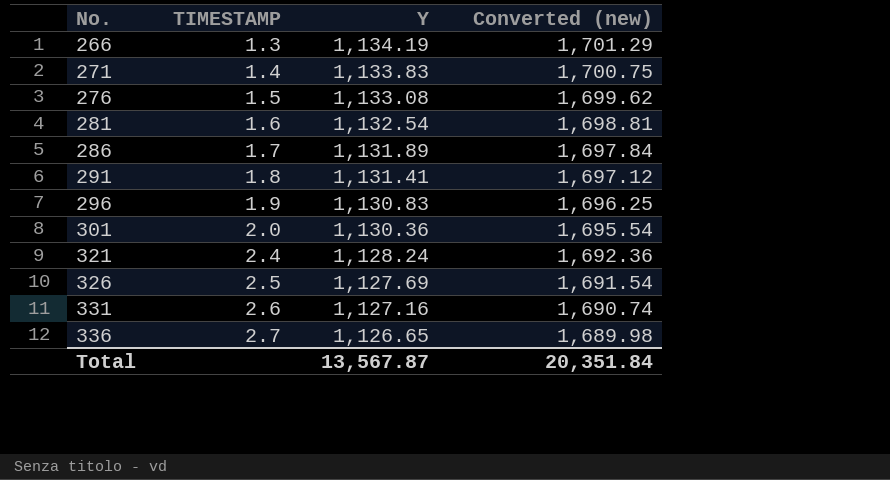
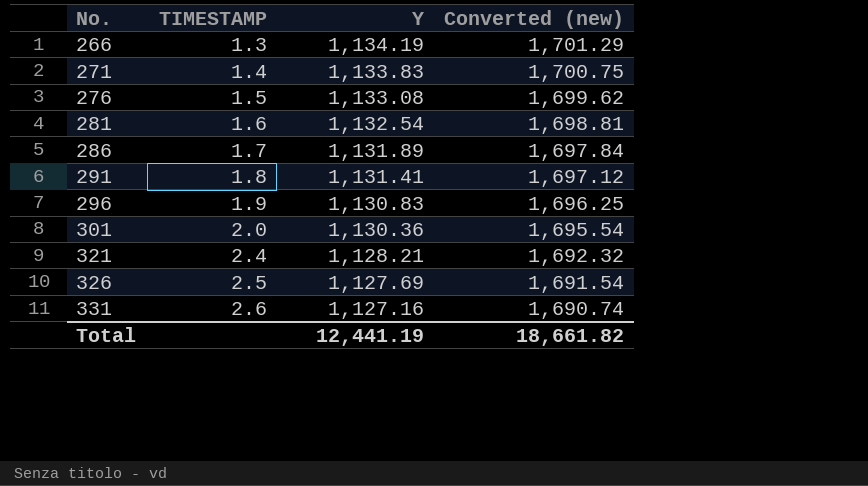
row 336: 2.7 | 1,126.65 | 1,689.98 -> none
321 | Y: 1,128.24 -> 1,128.21
321 | Converted (new): 1,692.36 -> 1,692.32
Total | Y: 13,567.87 -> 12,441.19
Total | Converted (new): 20,351.84 -> 18,661.82

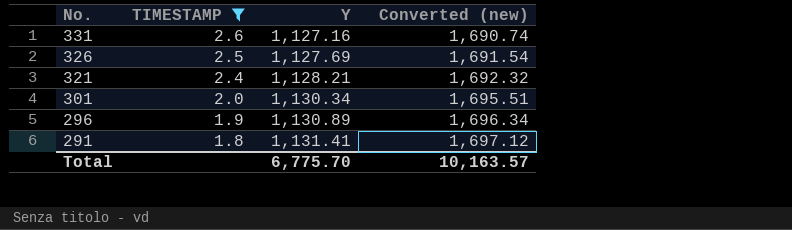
filter: none -> TIMESTAMP >= 1.8
row order: No. ascending -> No. descending
301 | Y: 1,130.36 -> 1,130.34
301 | Converted (new): 1,695.54 -> 1,695.51
296 | Y: 1,130.83 -> 1,130.89
296 | Converted (new): 1,696.25 -> 1,696.34
Total | Y: 12,441.19 -> 6,775.70
Total | Converted (new): 18,661.82 -> 10,163.57

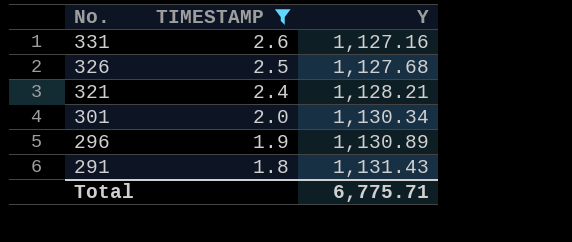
column Converted (new) | formula: [Y] * 1.5 -> none
326 | Y: 1,127.69 -> 1,127.68
291 | Y: 1,131.41 -> 1,131.43
Total | Y: 6,775.70 -> 6,775.71

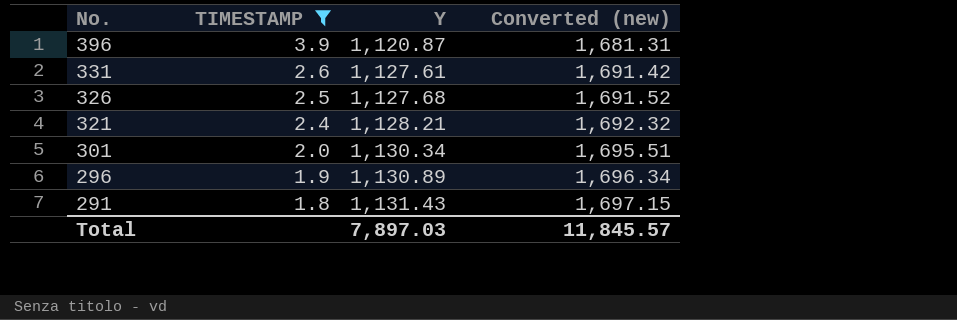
column Converted (new) | formula: none -> [Y] * 1.5
row 396: none -> 3.9 | 1,120.87 | 1,681.31
331 | Y: 1,127.16 -> 1,127.61
Total | Y: 6,775.71 -> 7,897.03

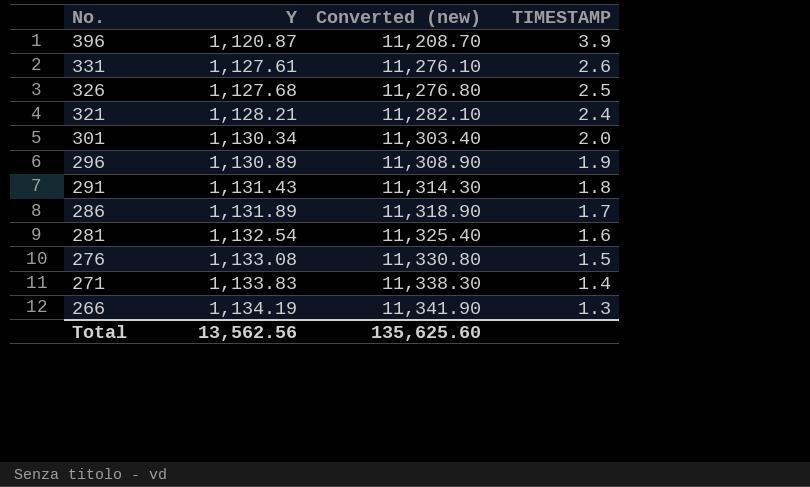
filter: TIMESTAMP >= 1.8 -> none
column Converted (new) | formula: [Y] * 1.5 -> [Y] * 10
column TIMESTAMP | position: 2 -> 4
Total | Y: 7,897.03 -> 13,562.56
Total | Converted (new): 11,845.57 -> 135,625.60

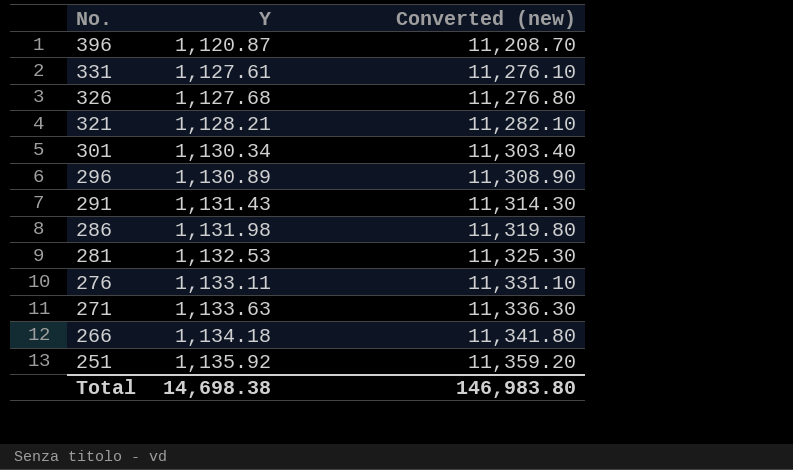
column TIMESTAMP | position: 4 -> none
286 | Y: 1,131.89 -> 1,131.98
286 | Converted (new): 11,318.90 -> 11,319.80
281 | Y: 1,132.54 -> 1,132.53
281 | Converted (new): 11,325.40 -> 11,325.30
276 | Y: 1,133.08 -> 1,133.11
276 | Converted (new): 11,330.80 -> 11,331.10
271 | Y: 1,133.83 -> 1,133.63
271 | Converted (new): 11,338.30 -> 11,336.30
266 | Y: 1,134.19 -> 1,134.18
266 | Converted (new): 11,341.90 -> 11,341.80
row 251: none -> 1,135.92 | 11,359.20
Total | Y: 13,562.56 -> 14,698.38
Total | Converted (new): 135,625.60 -> 146,983.80

